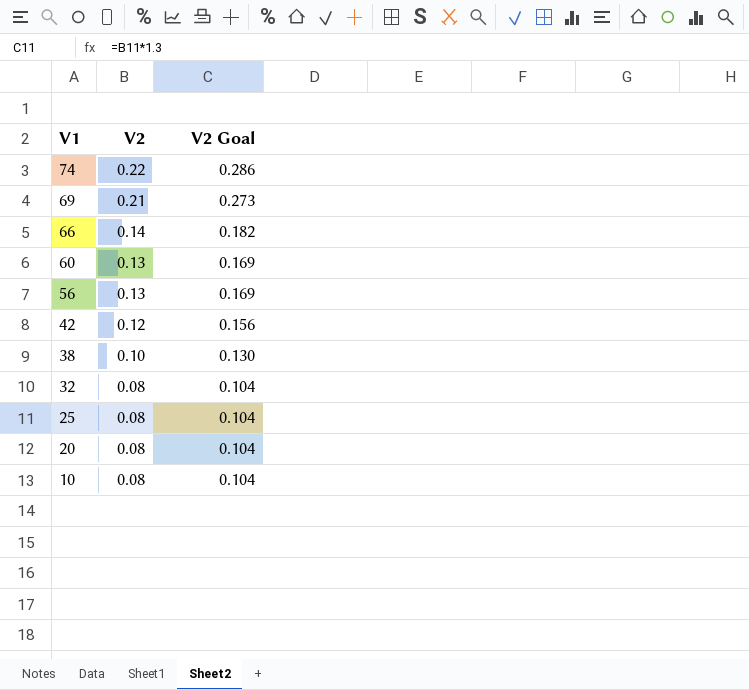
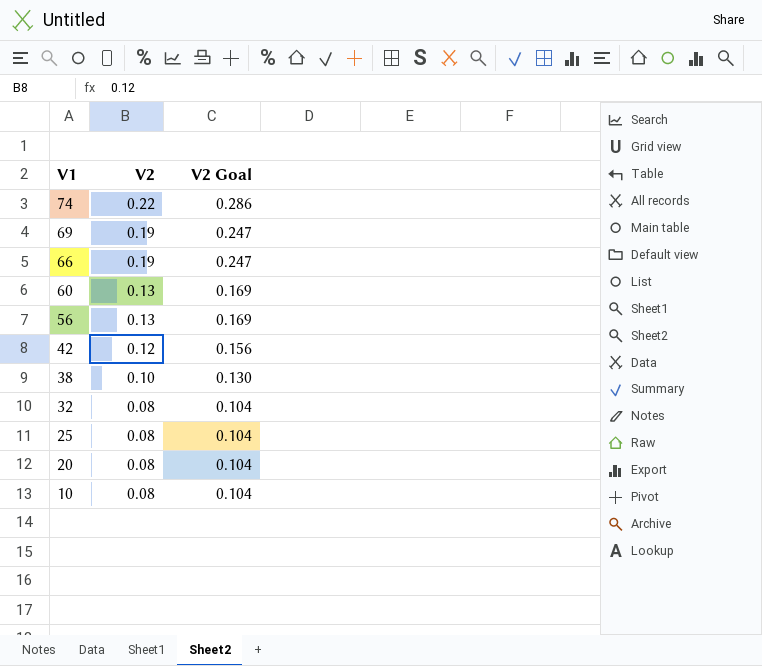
69 | V2: 0.21 -> 0.19
69 | V2 Goal: 0.273 -> 0.247
66 | V2: 0.14 -> 0.19
66 | V2 Goal: 0.182 -> 0.247

